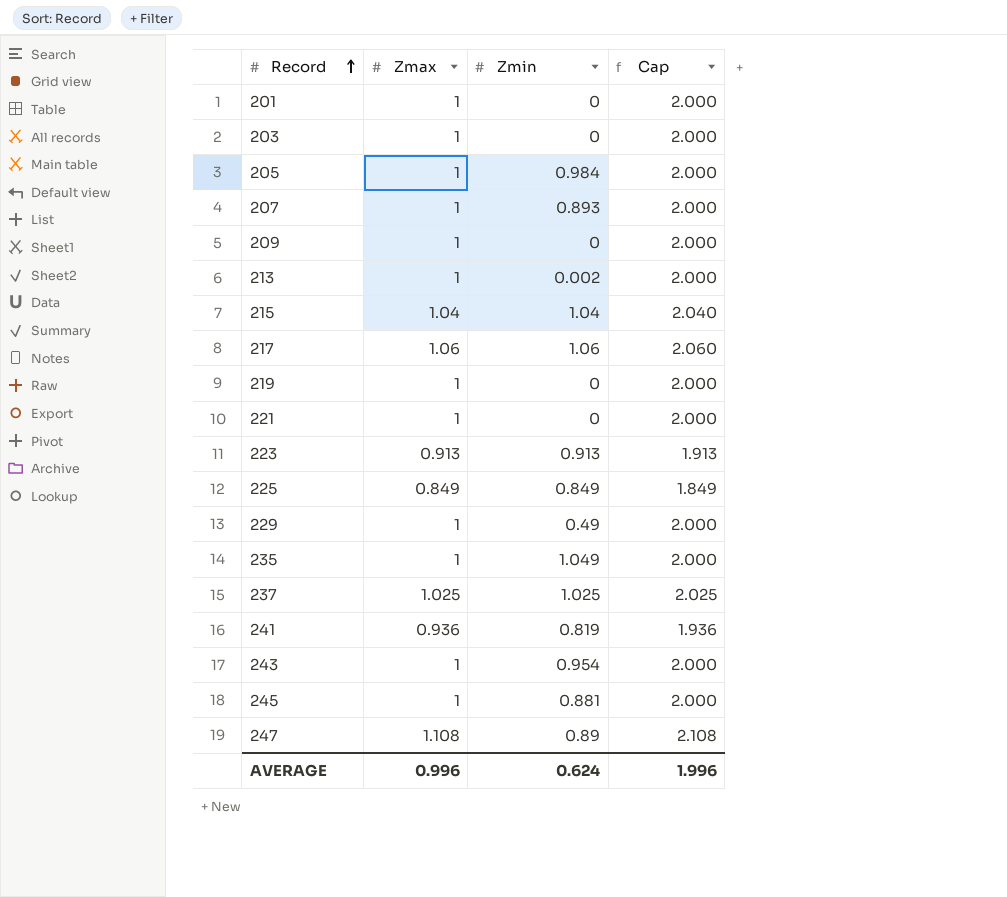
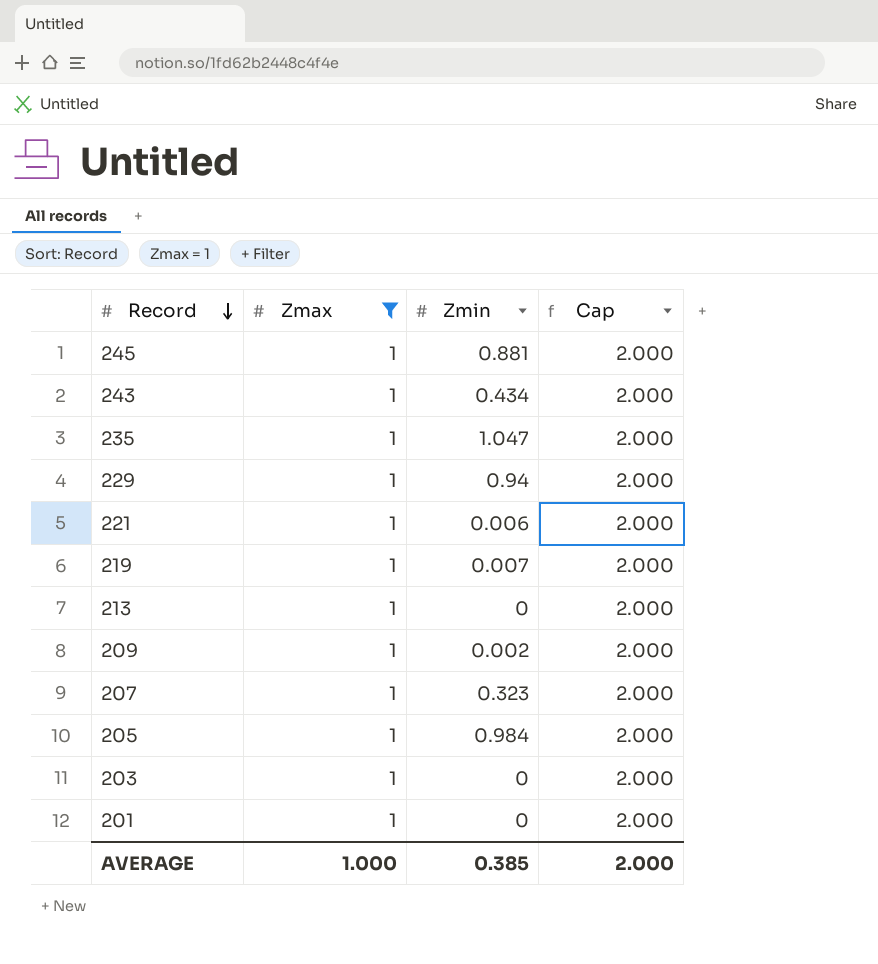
filter: none -> Zmax = 1
row order: Record ascending -> Record descending
243 | Zmin: 0.954 -> 0.434
235 | Zmin: 1.049 -> 1.047
229 | Zmin: 0.49 -> 0.94
221 | Zmin: 0 -> 0.006
219 | Zmin: 0 -> 0.007
213 | Zmin: 0.002 -> 0
209 | Zmin: 0 -> 0.002
207 | Zmin: 0.893 -> 0.323
AVERAGE | Zmax: 0.996 -> 1.000
AVERAGE | Zmin: 0.624 -> 0.385
AVERAGE | Cap: 1.996 -> 2.000

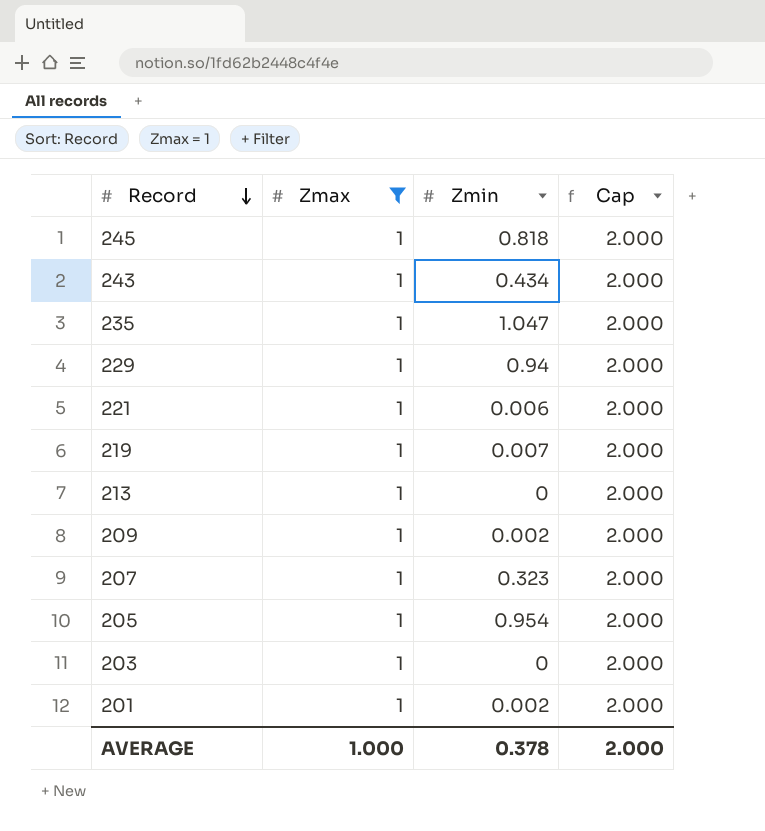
245 | Zmin: 0.881 -> 0.818
205 | Zmin: 0.984 -> 0.954
201 | Zmin: 0 -> 0.002
AVERAGE | Zmin: 0.385 -> 0.378

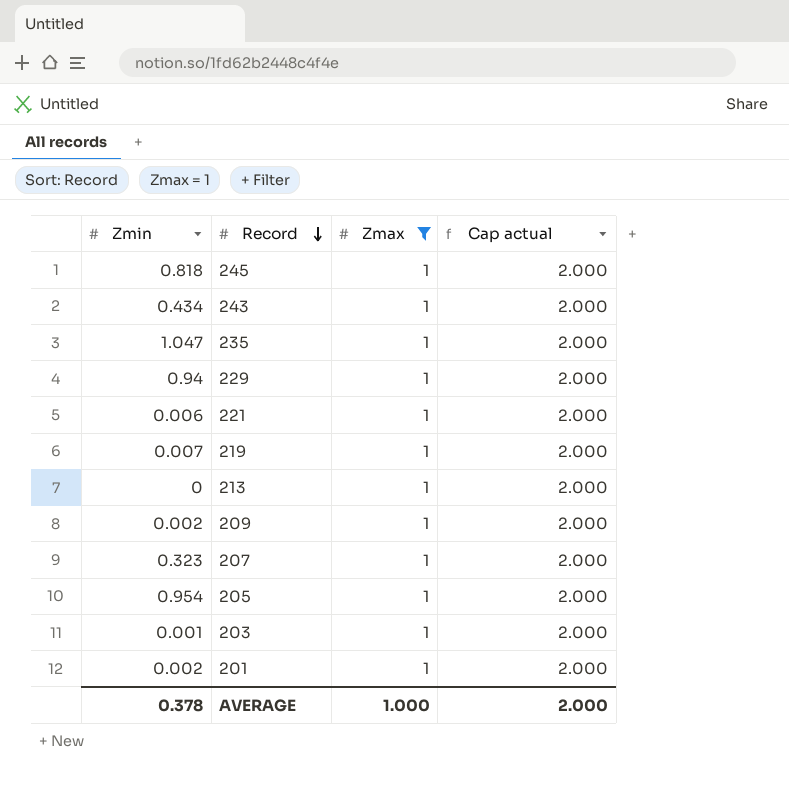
column Zmin | position: 3 -> 1
column name: Cap -> Cap actual
203 | Zmin: 0 -> 0.001

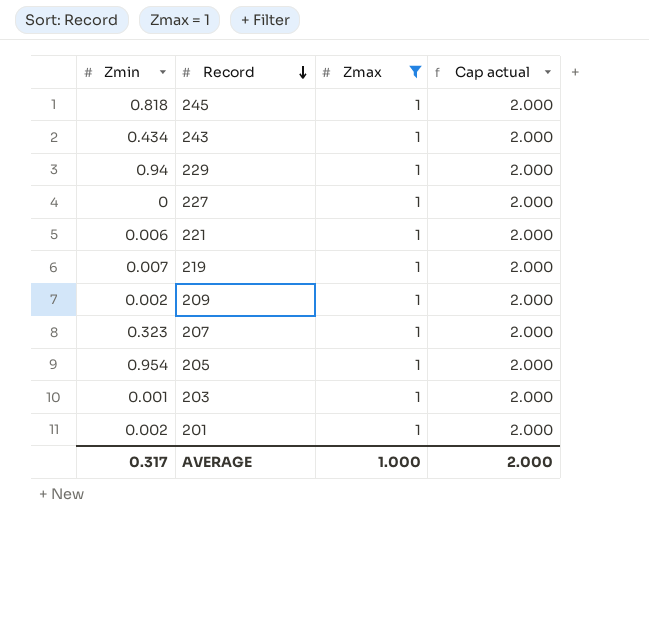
row 235: 1.047 | 1 | 2.000 -> none
row 213: 0 | 1 | 2.000 -> none
row 227: none -> 0 | 1 | 2.000
AVERAGE | Zmin: 0.378 -> 0.317

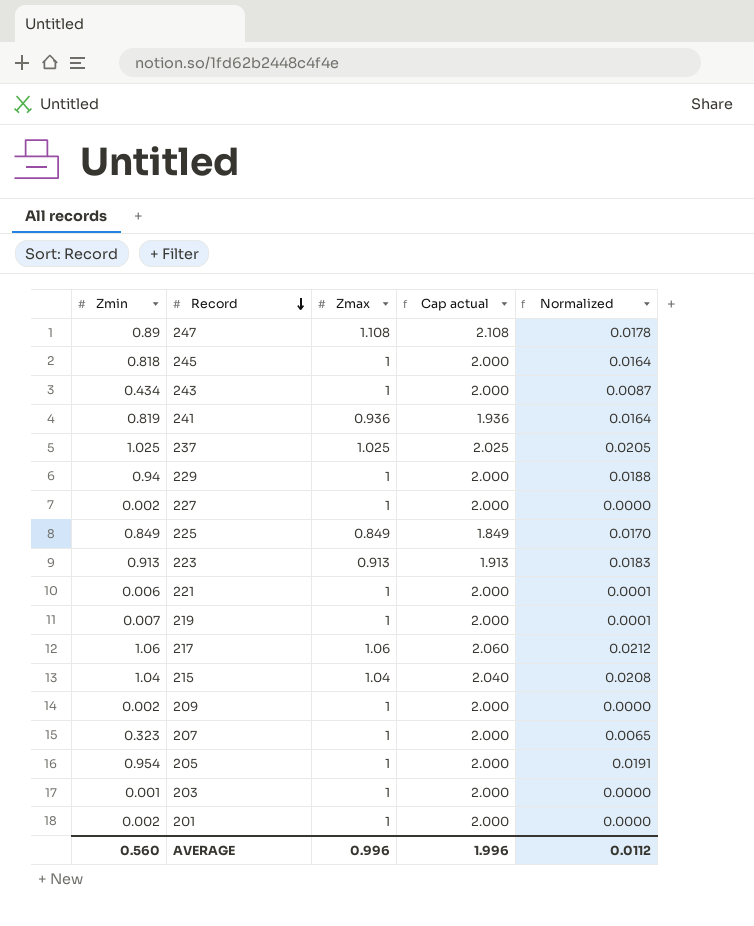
filter: Zmax = 1 -> none
column Normalized | formula: none -> [Zmin] * 0.02
227 | Zmin: 0 -> 0.002
AVERAGE | Zmin: 0.317 -> 0.560
AVERAGE | Zmax: 1.000 -> 0.996
AVERAGE | Cap actual: 2.000 -> 1.996

